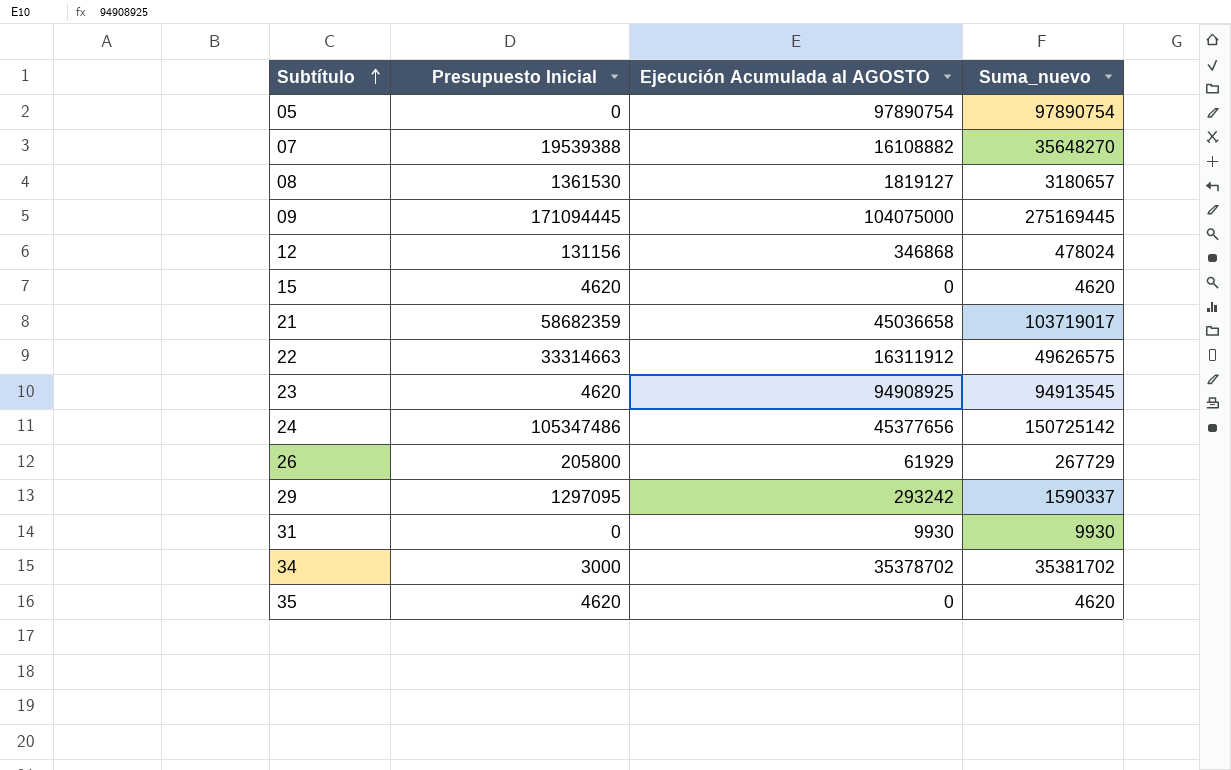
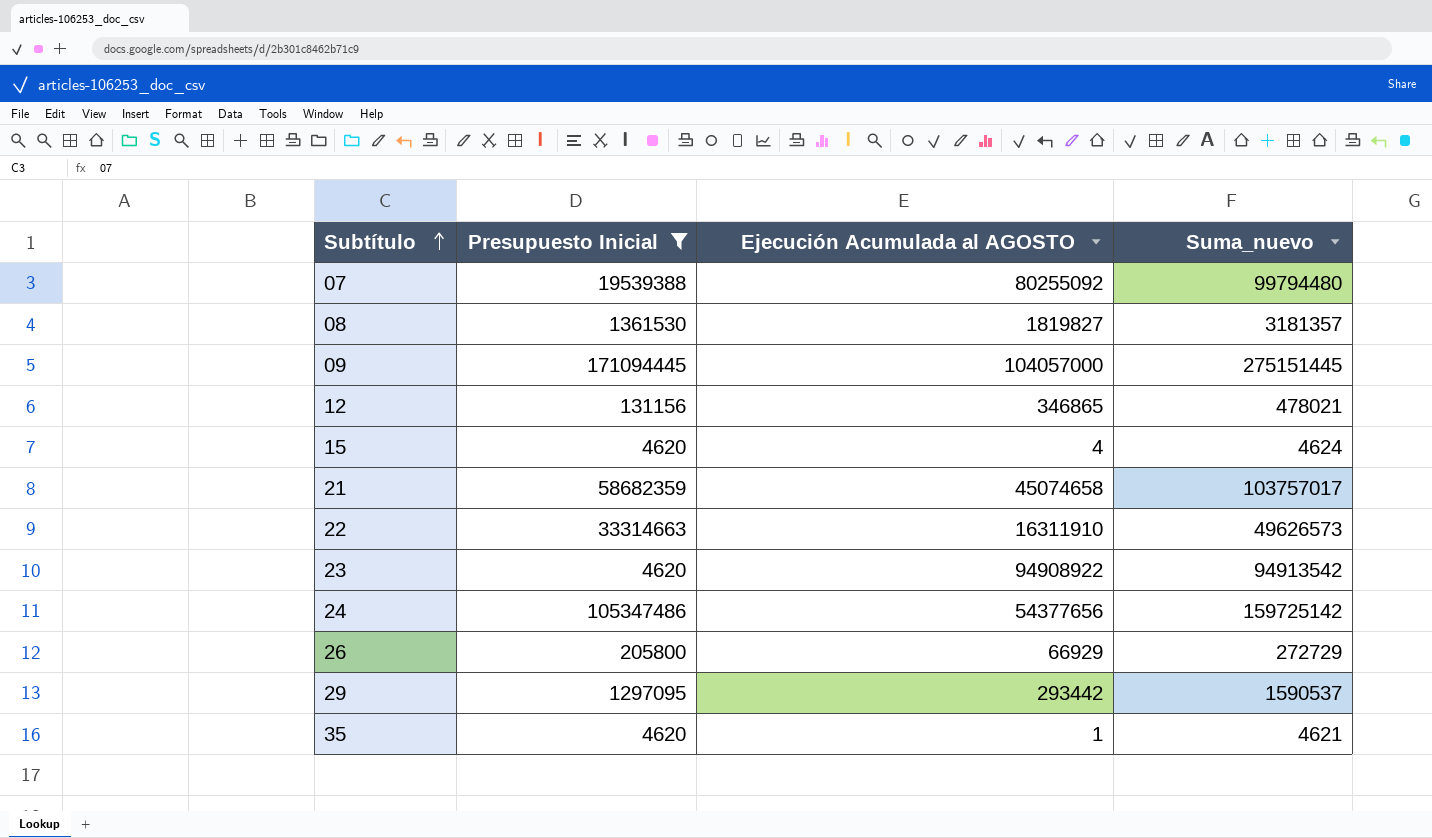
filter: none -> Presupuesto Inicial >= 4620
07 | Ejecución Acumulada al AGOSTO: 16108882 -> 80255092
07 | Suma_nuevo: 35648270 -> 99794480
08 | Ejecución Acumulada al AGOSTO: 1819127 -> 1819827
08 | Suma_nuevo: 3180657 -> 3181357
09 | Ejecución Acumulada al AGOSTO: 104075000 -> 104057000
09 | Suma_nuevo: 275169445 -> 275151445
12 | Ejecución Acumulada al AGOSTO: 346868 -> 346865
12 | Suma_nuevo: 478024 -> 478021
15 | Ejecución Acumulada al AGOSTO: 0 -> 4
15 | Suma_nuevo: 4620 -> 4624
21 | Ejecución Acumulada al AGOSTO: 45036658 -> 45074658
21 | Suma_nuevo: 103719017 -> 103757017
22 | Ejecución Acumulada al AGOSTO: 16311912 -> 16311910
22 | Suma_nuevo: 49626575 -> 49626573
23 | Ejecución Acumulada al AGOSTO: 94908925 -> 94908922
23 | Suma_nuevo: 94913545 -> 94913542
24 | Ejecución Acumulada al AGOSTO: 45377656 -> 54377656
24 | Suma_nuevo: 150725142 -> 159725142
26 | Ejecución Acumulada al AGOSTO: 61929 -> 66929
26 | Suma_nuevo: 267729 -> 272729
29 | Ejecución Acumulada al AGOSTO: 293242 -> 293442
29 | Suma_nuevo: 1590337 -> 1590537
35 | Ejecución Acumulada al AGOSTO: 0 -> 1
35 | Suma_nuevo: 4620 -> 4621

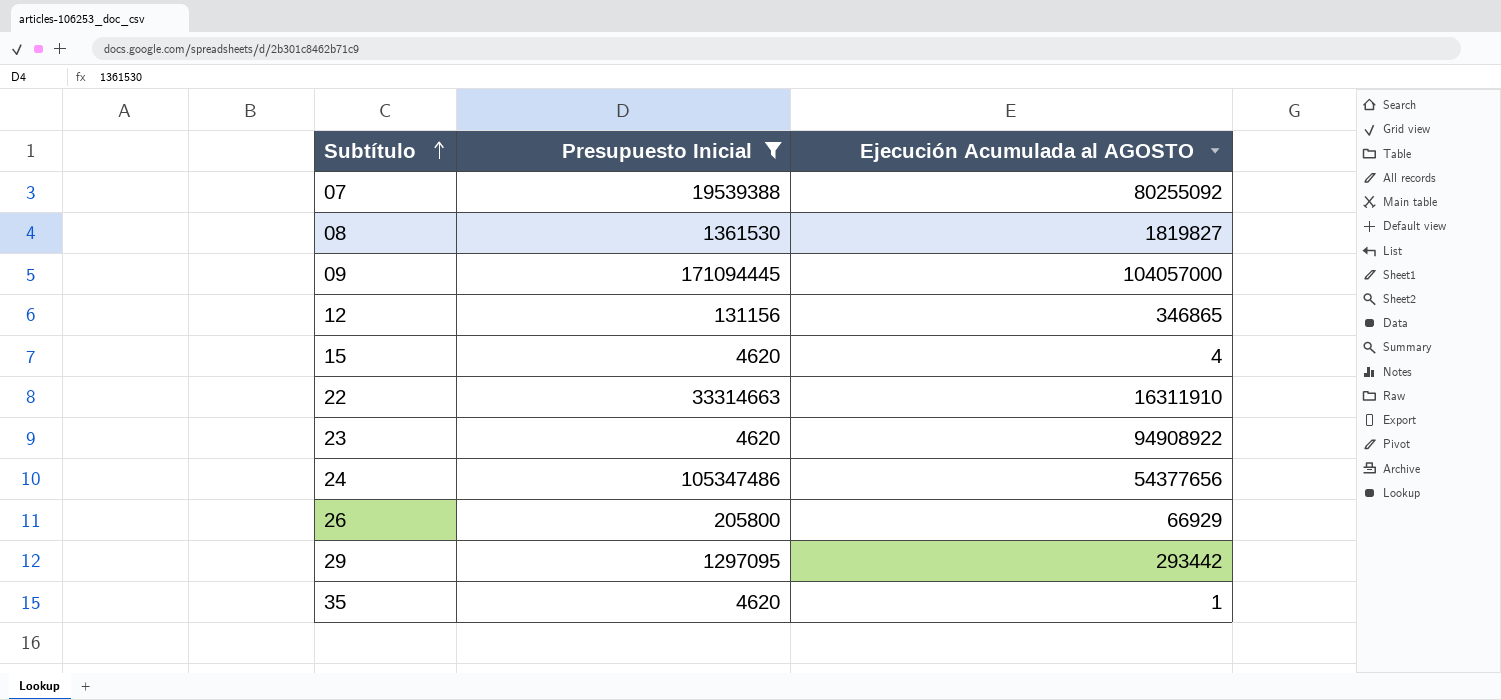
column Suma_nuevo | formula: [Presupuesto Inicial] + [Ejecución Acumulada al AGOSTO] -> none
row 21: 58682359 | 45074658 | 103757017 -> none

